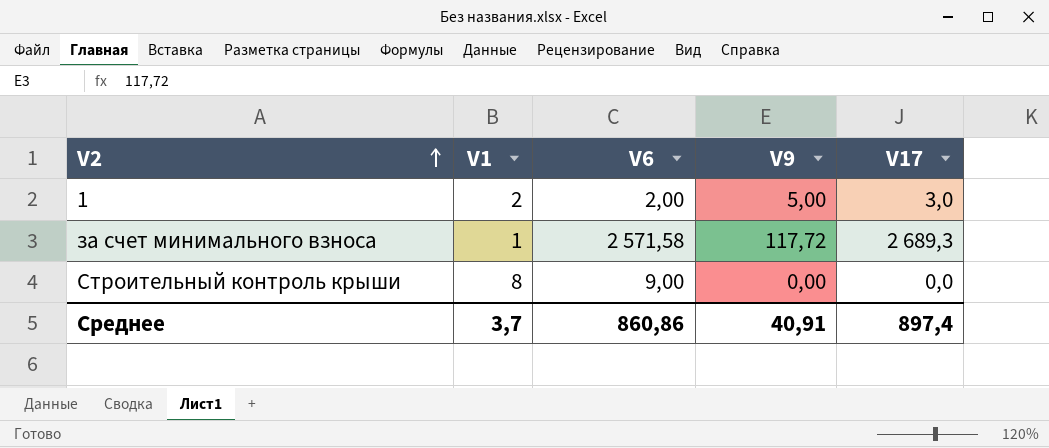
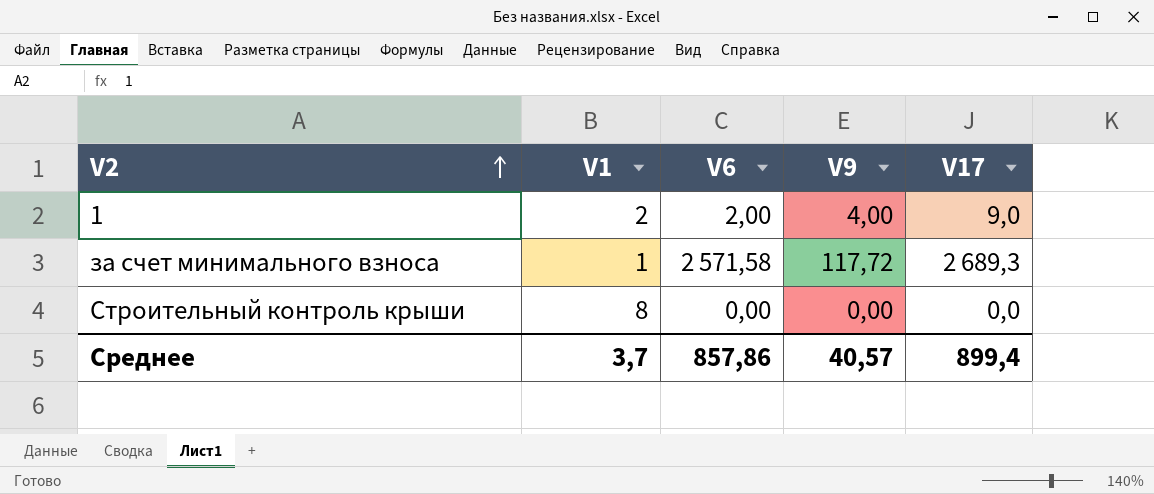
1 | V9: 5,00 -> 4,00
1 | V17: 3,0 -> 9,0
Строительный контроль крыши | V6: 9,00 -> 0,00
Среднее | V6: 860,86 -> 857,86
Среднее | V9: 40,91 -> 40,57
Среднее | V17: 897,4 -> 899,4

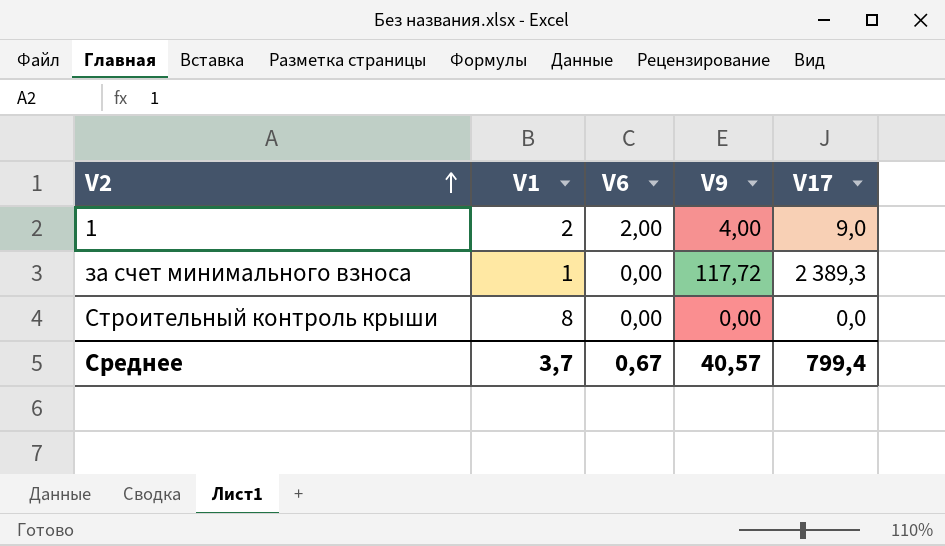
за счет минимального взноса | V6: 2 571,58 -> 0,00
за счет минимального взноса | V17: 2 689,3 -> 2 389,3
Среднее | V6: 857,86 -> 0,67
Среднее | V17: 899,4 -> 799,4

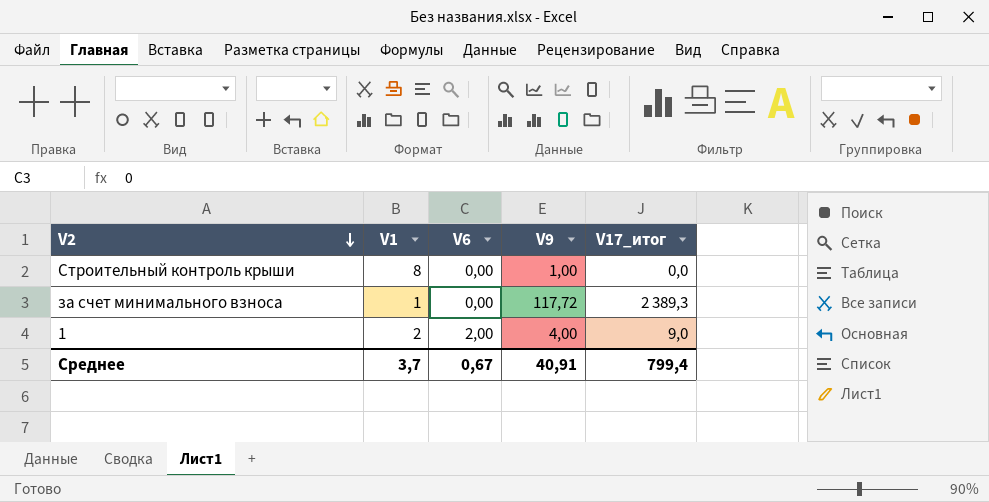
row order: V2 ascending -> V2 descending
column name: V17 -> V17_итог
Строительный контроль крыши | V9: 0,00 -> 1,00
Среднее | V9: 40,57 -> 40,91

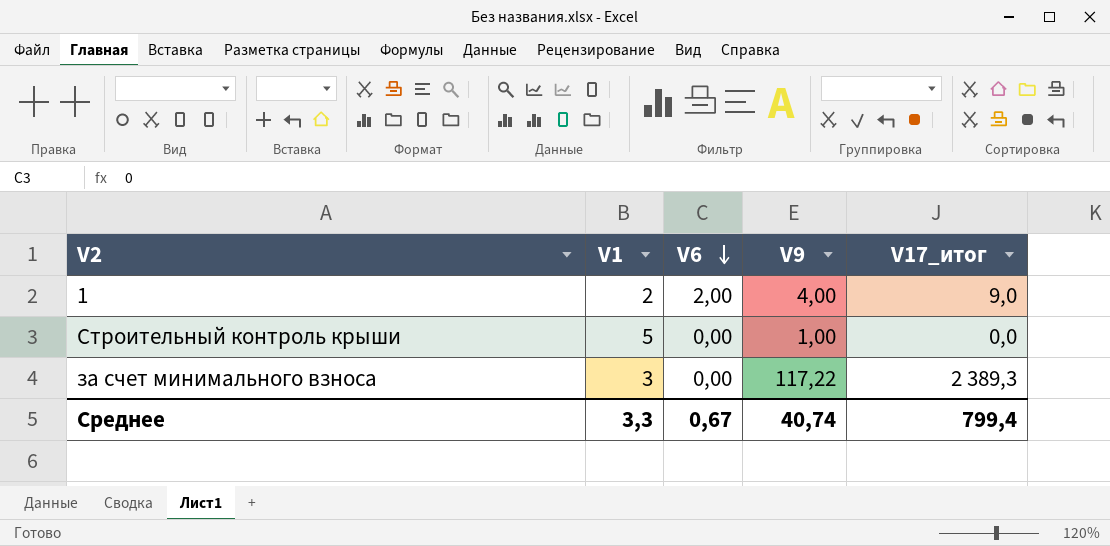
row order: V2 descending -> V6 descending
Строительный контроль крыши | V1: 8 -> 5
за счет минимального взноса | V1: 1 -> 3
за счет минимального взноса | V9: 117,72 -> 117,22
Среднее | V1: 3,7 -> 3,3
Среднее | V9: 40,91 -> 40,74

